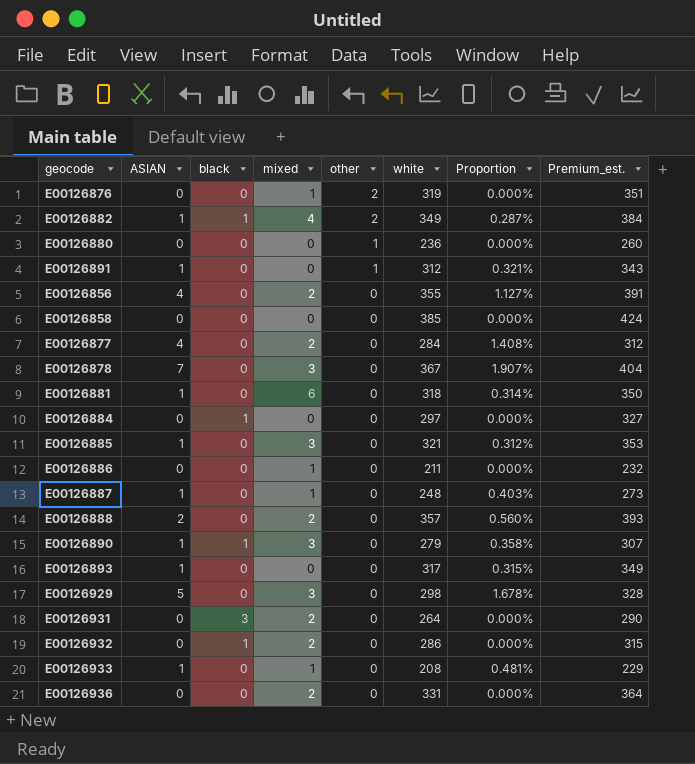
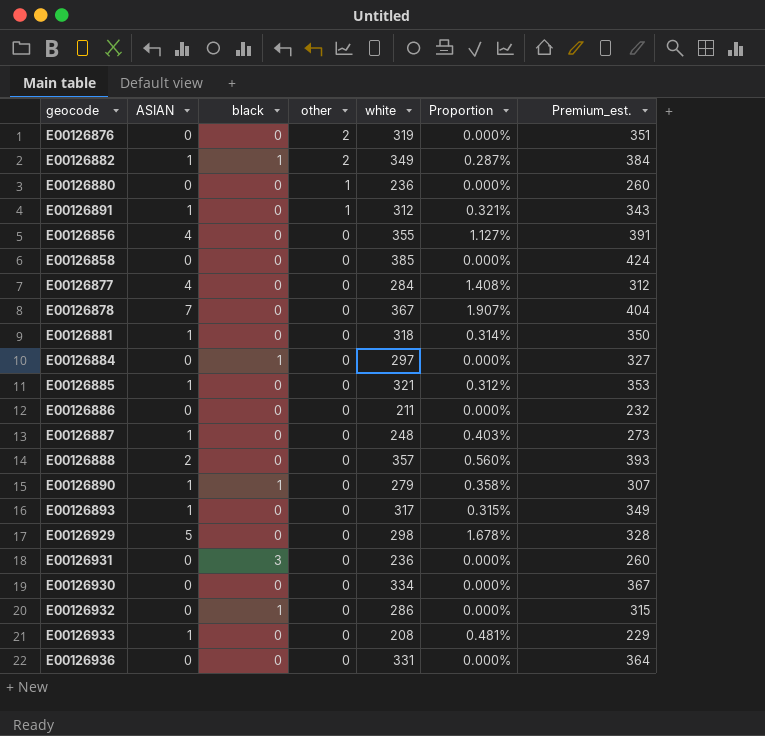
column mixed | position: 4 -> none
E00126931 | white: 264 -> 236
E00126931 | Premium_est.: 290 -> 260
row E00126930: none -> 0 | 0 | 0 | 334 | 0.000% | 367

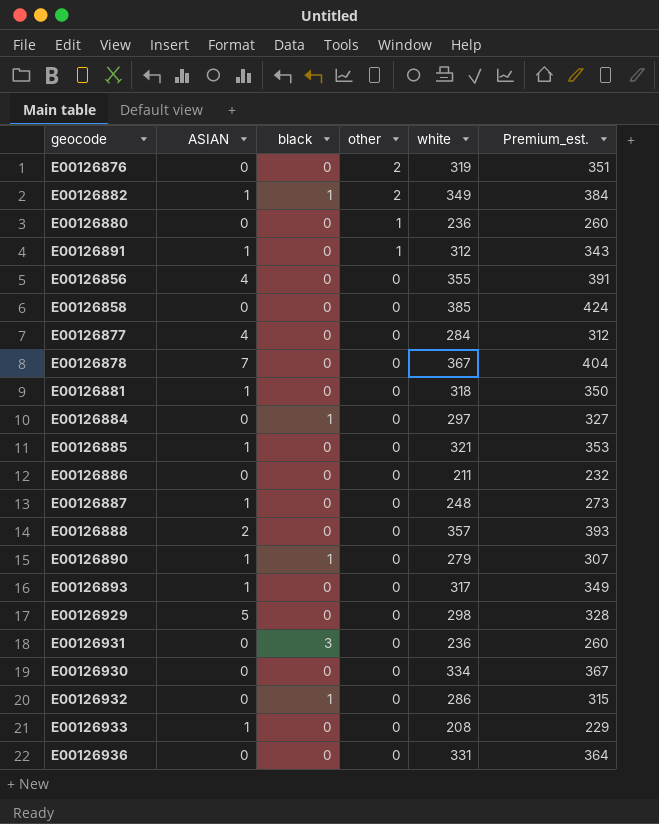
column Proportion | formula: [ASIAN] / [white] -> none

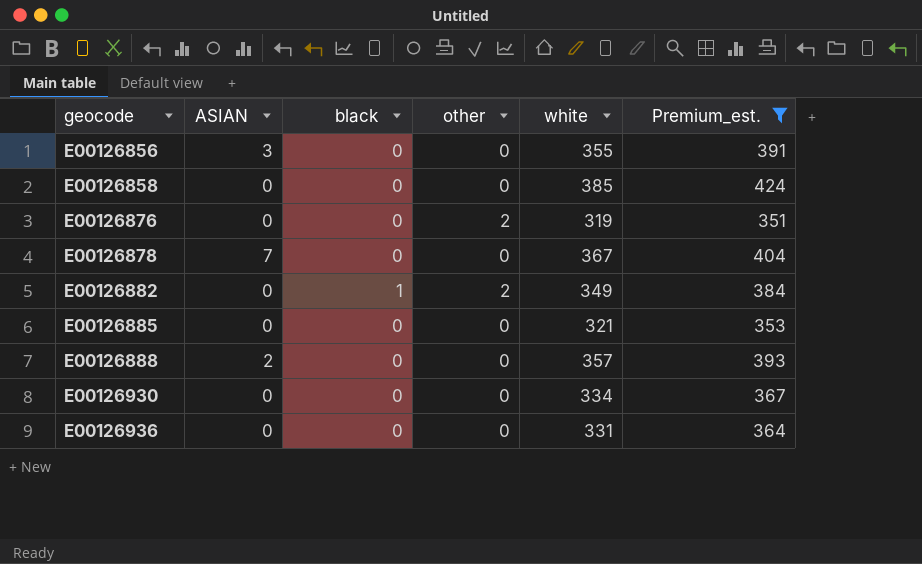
filter: none -> Premium_est. >= 351
row order: other descending -> geocode ascending
E00126856 | ASIAN: 4 -> 3
E00126882 | ASIAN: 1 -> 0
E00126885 | ASIAN: 1 -> 0

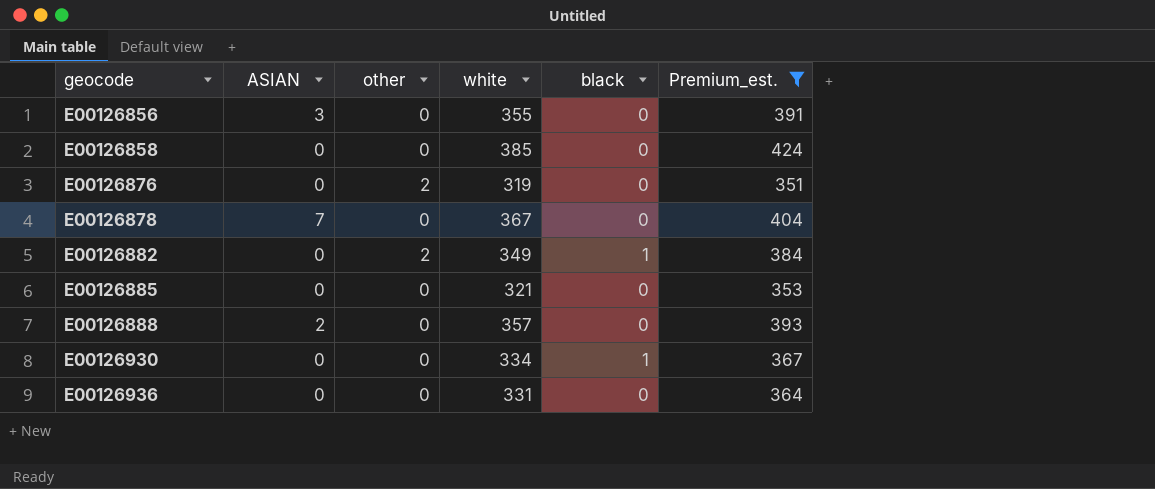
column black | position: 3 -> 5
E00126930 | black: 0 -> 1

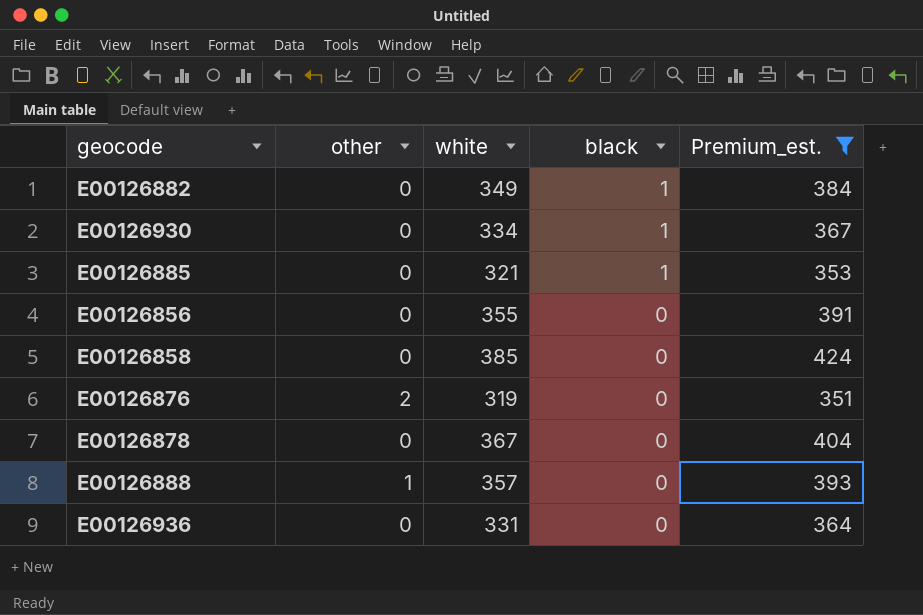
row order: geocode ascending -> black descending
column ASIAN | position: 2 -> none
E00126882 | other: 2 -> 0
E00126885 | black: 0 -> 1
E00126888 | other: 0 -> 1

